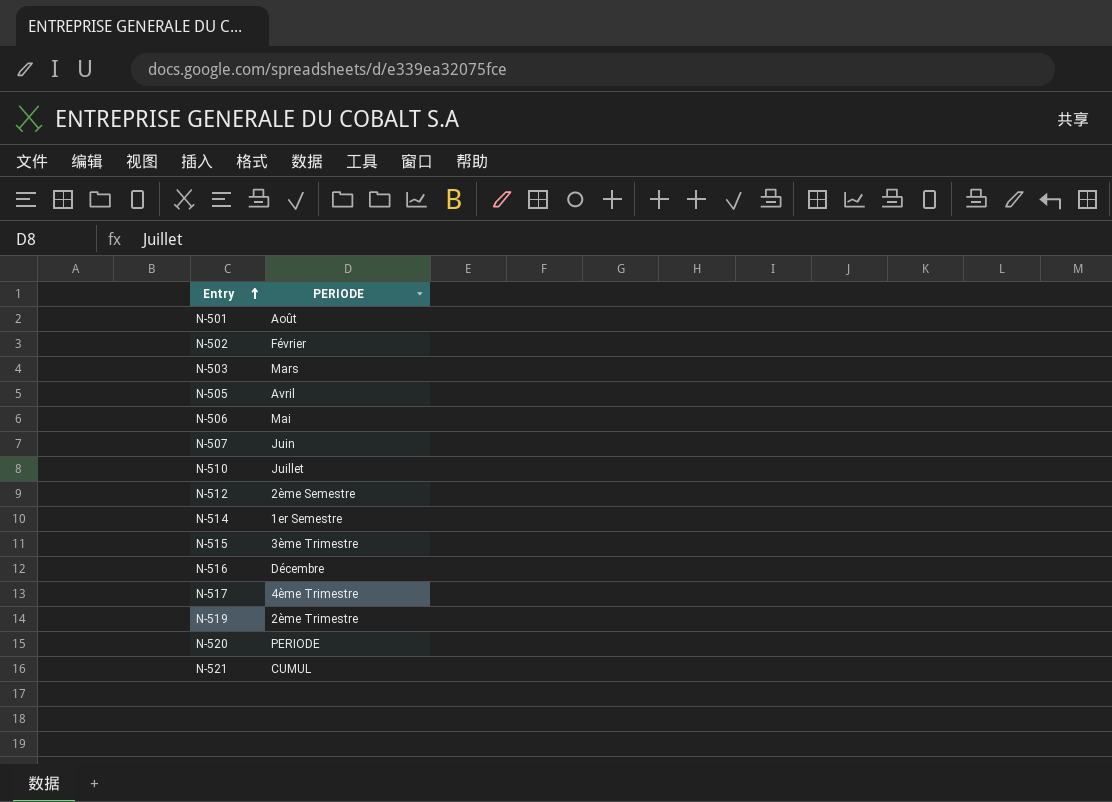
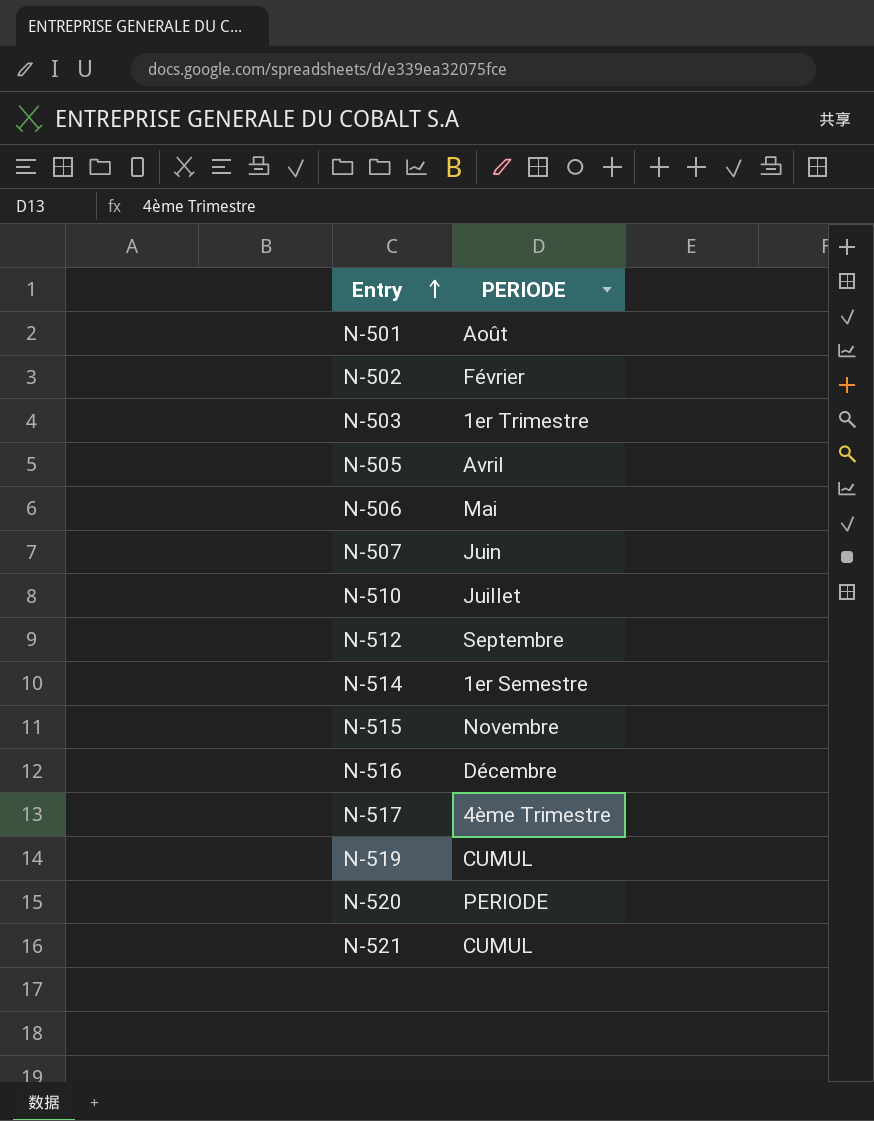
N-503 | PERIODE: Mars -> 1er Trimestre
N-512 | PERIODE: 2ème Semestre -> Septembre
N-515 | PERIODE: 3ème Trimestre -> Novembre
N-519 | PERIODE: 2ème Trimestre -> CUMUL

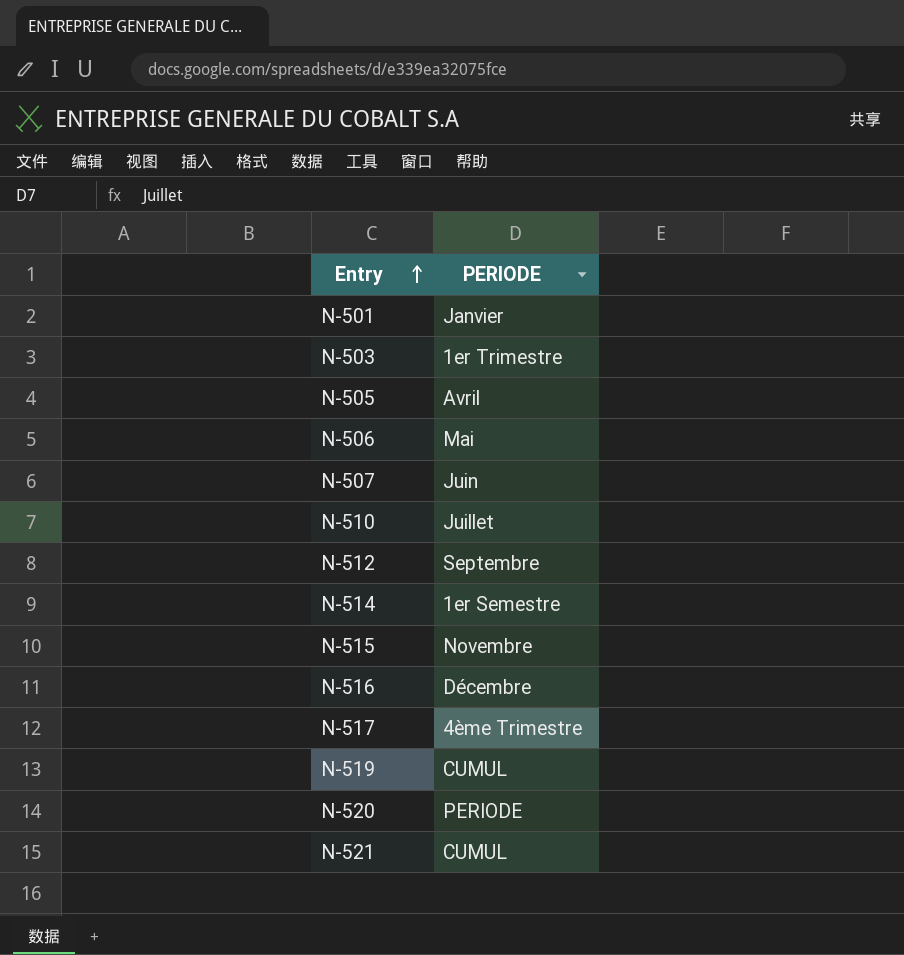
row N-502: Février -> none
N-501 | PERIODE: Août -> Janvier

